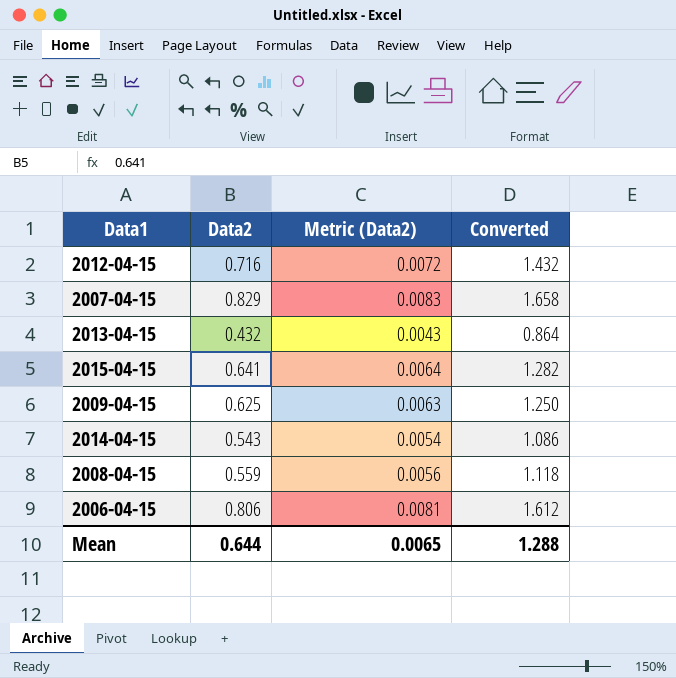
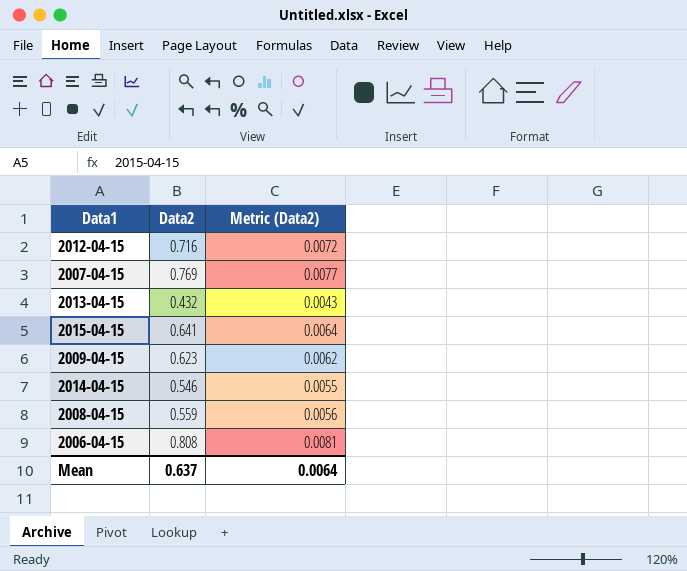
column Converted | formula: [Data2] * 2 -> none
2007-04-15 | Data2: 0.829 -> 0.769
2007-04-15 | Metric (Data2): 0.0083 -> 0.0077
2009-04-15 | Data2: 0.625 -> 0.623
2009-04-15 | Metric (Data2): 0.0063 -> 0.0062
2014-04-15 | Data2: 0.543 -> 0.546
2014-04-15 | Metric (Data2): 0.0054 -> 0.0055
2006-04-15 | Data2: 0.806 -> 0.808
Mean | Data2: 0.644 -> 0.637
Mean | Metric (Data2): 0.0065 -> 0.0064

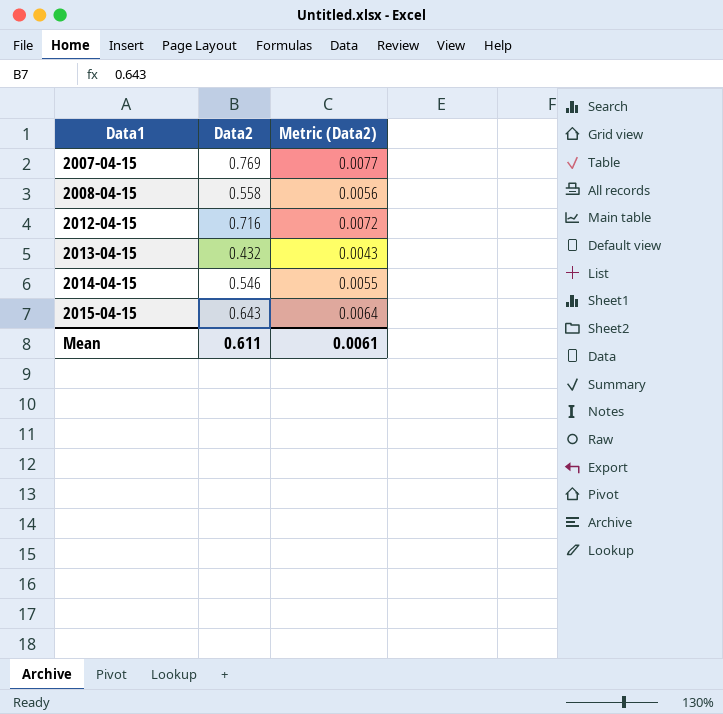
row order: none -> Data1 ascending
row 2009-04-15: 0.623 | 0.0062 -> none
row 2006-04-15: 0.808 | 0.0081 -> none
2008-04-15 | Data2: 0.559 -> 0.558
2015-04-15 | Data2: 0.641 -> 0.643
Mean | Data2: 0.637 -> 0.611
Mean | Metric (Data2): 0.0064 -> 0.0061

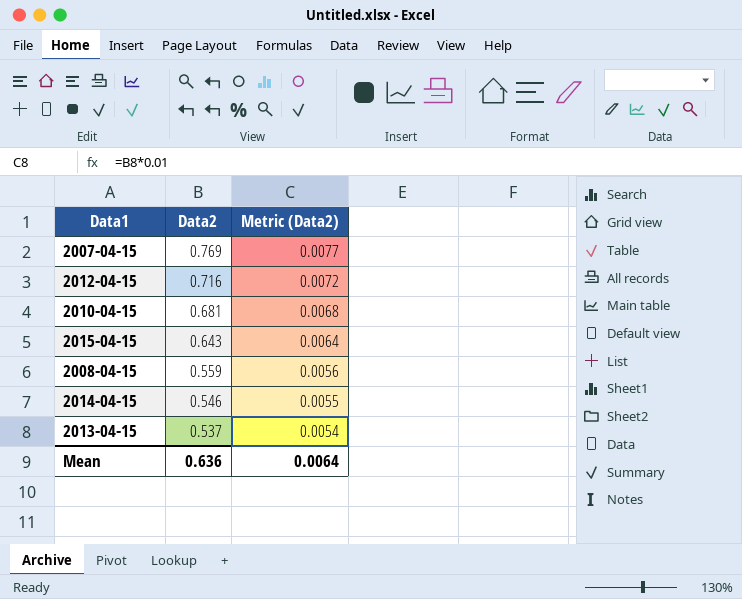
row order: Data1 ascending -> Data2 descending
row 2010-04-15: none -> 0.681 | 0.0068
2008-04-15 | Data2: 0.558 -> 0.559
2013-04-15 | Data2: 0.432 -> 0.537
2013-04-15 | Metric (Data2): 0.0043 -> 0.0054
Mean | Data2: 0.611 -> 0.636
Mean | Metric (Data2): 0.0061 -> 0.0064

